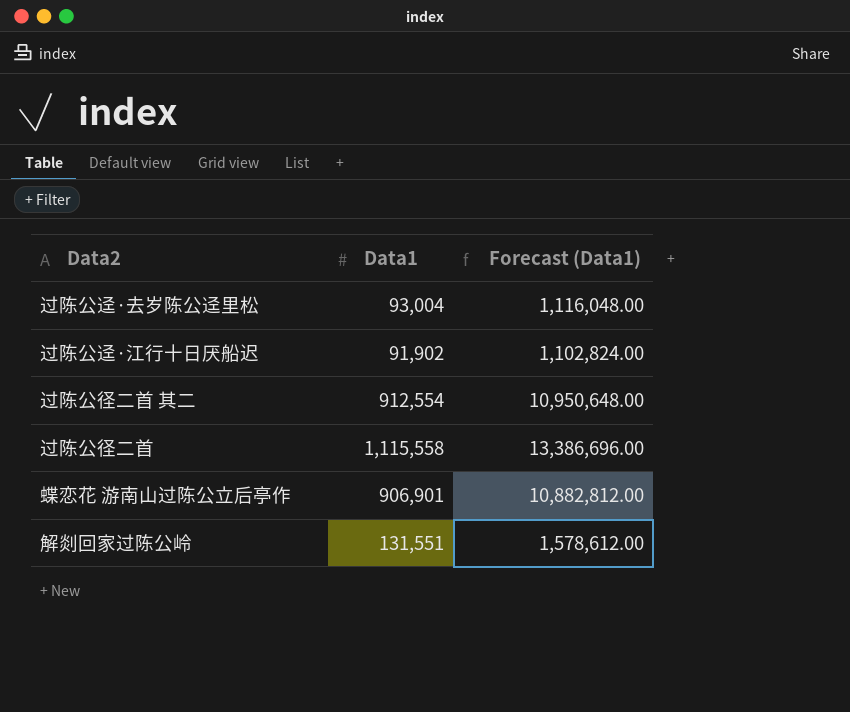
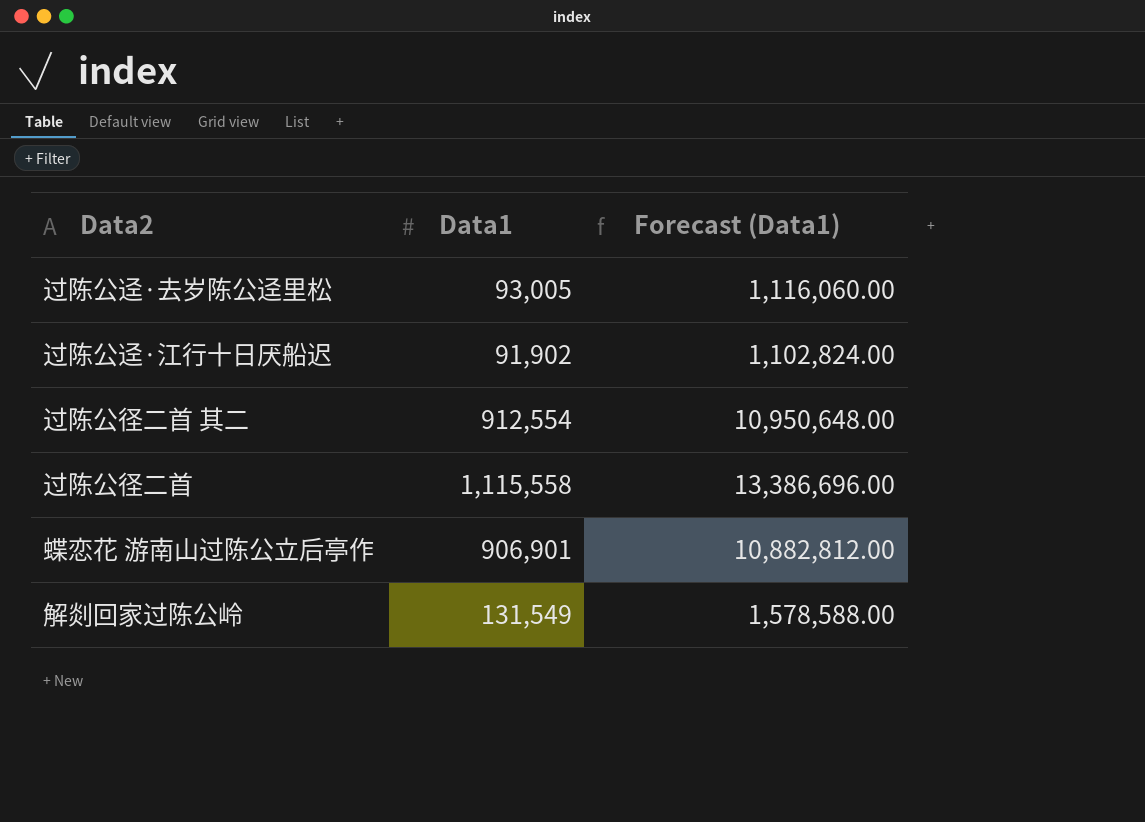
过陈公迳·去岁陈公迳里松 | Data1: 93,004 -> 93,005
过陈公迳·去岁陈公迳里松 | Forecast (Data1): 1,116,048.00 -> 1,116,060.00
解剡回家过陈公岭 | Data1: 131,551 -> 131,549
解剡回家过陈公岭 | Forecast (Data1): 1,578,612.00 -> 1,578,588.00

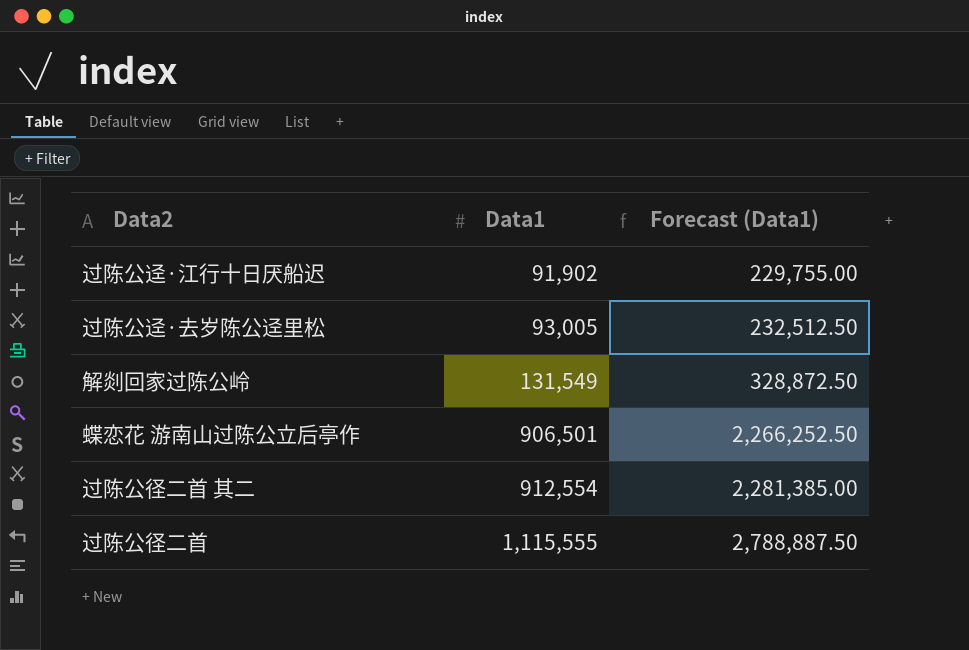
row order: none -> Data1 ascending
column Forecast (Data1) | formula: [Data1] * 12 -> [Data1] * 2.5
蝶恋花 游南山过陈公立后亭作 | Data1: 906,901 -> 906,501
过陈公径二首 | Data1: 1,115,558 -> 1,115,555

